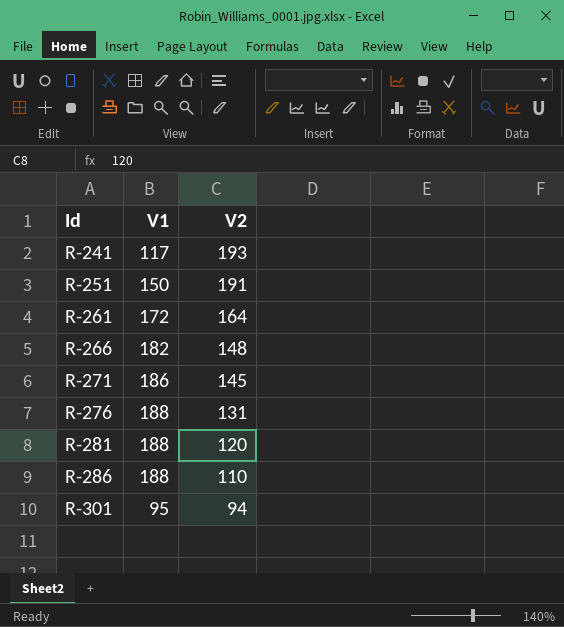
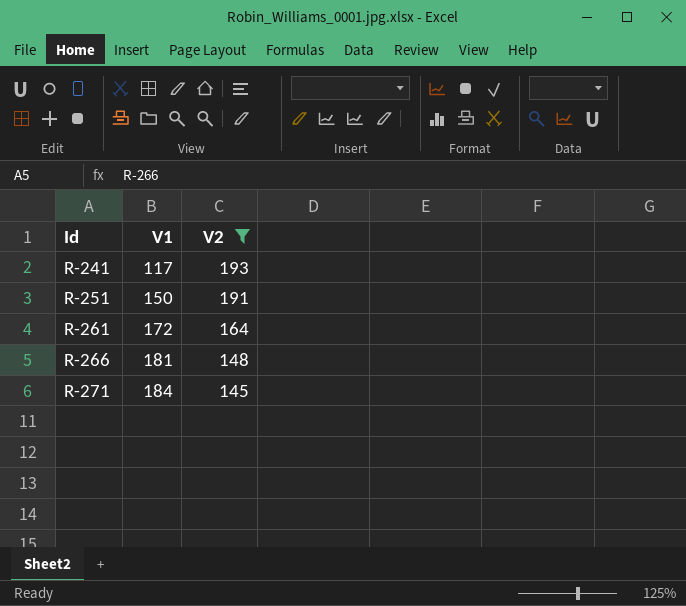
filter: none -> V2 >= 145
R-266 | V1: 182 -> 181
R-271 | V1: 186 -> 184

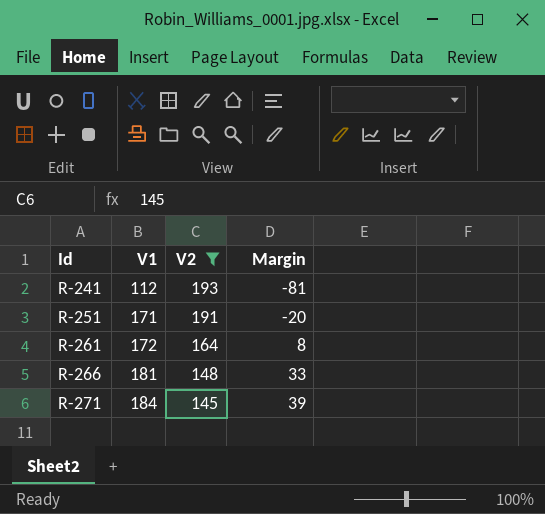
column Margin | formula: none -> [V1] - [V2]
R-241 | V1: 117 -> 112
R-251 | V1: 150 -> 171

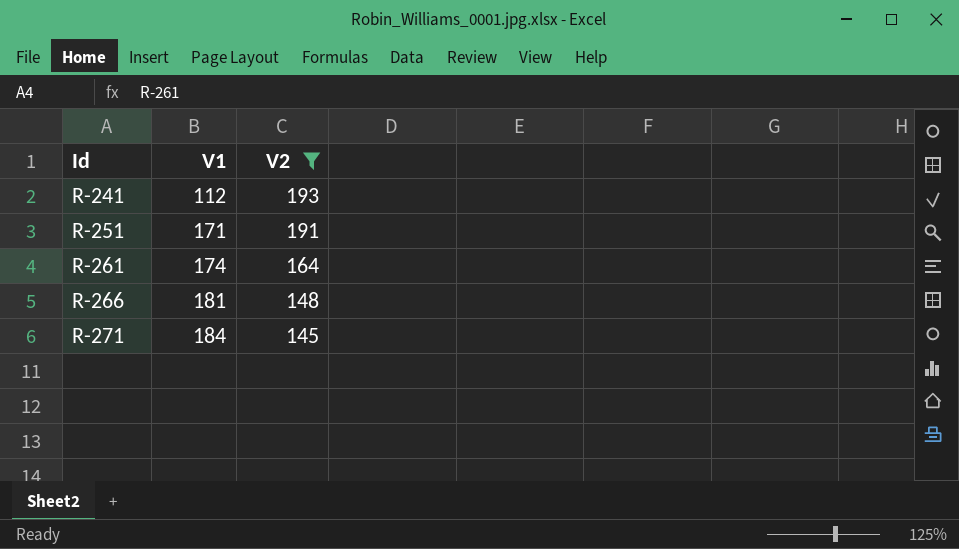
column Margin | formula: [V1] - [V2] -> none
R-261 | V1: 172 -> 174

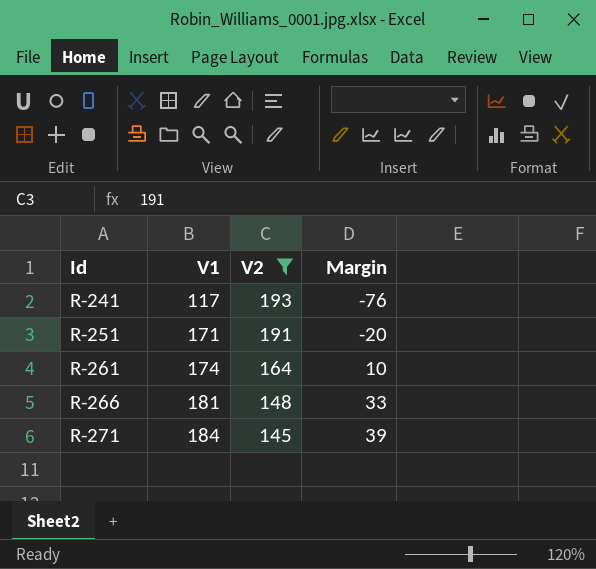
column Margin | formula: none -> [V1] - [V2]
R-241 | V1: 112 -> 117

